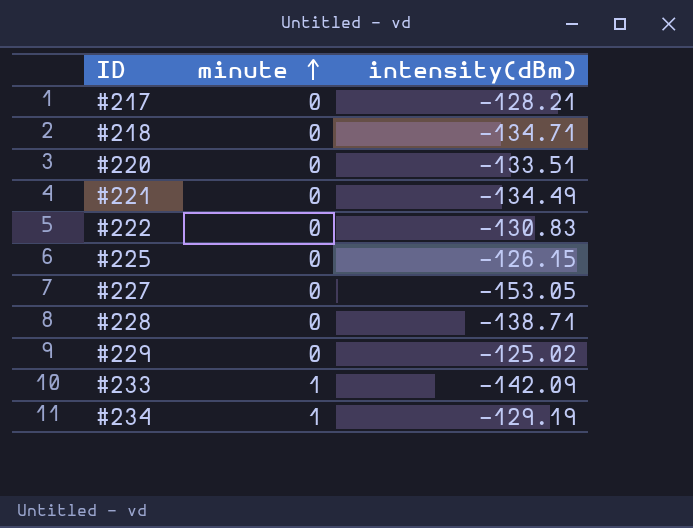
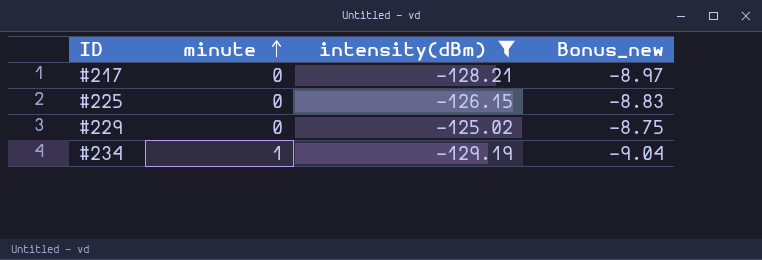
filter: none -> intensity(dBm) >= -129.19
column Bonus_new | formula: none -> [intensity(dBm)] * 0.07

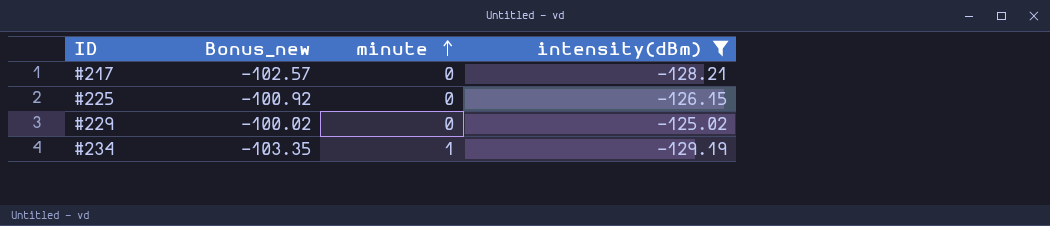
column Bonus_new | formula: [intensity(dBm)] * 0.07 -> [intensity(dBm)] * 0.8
column Bonus_new | position: 4 -> 2

